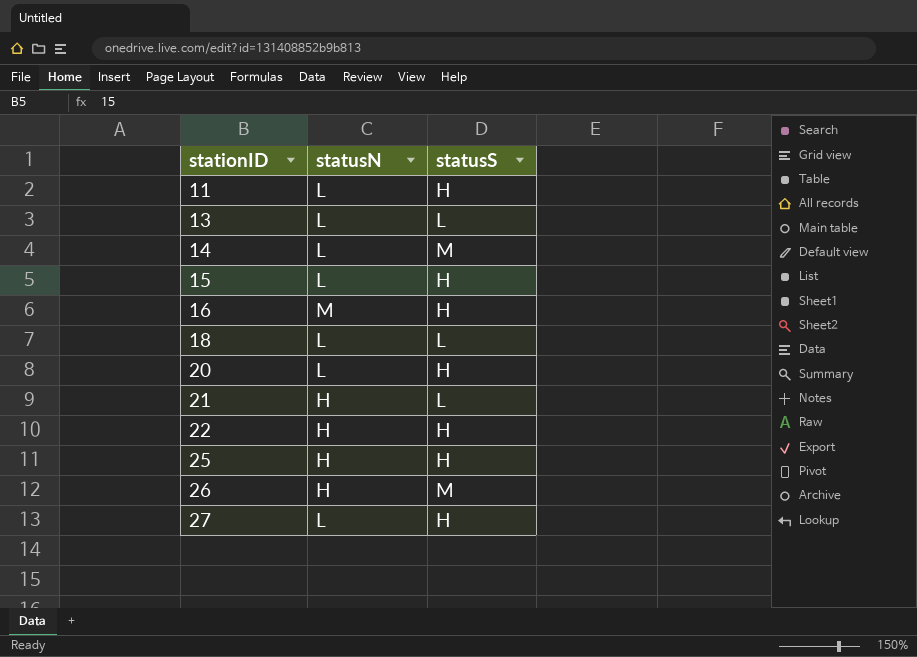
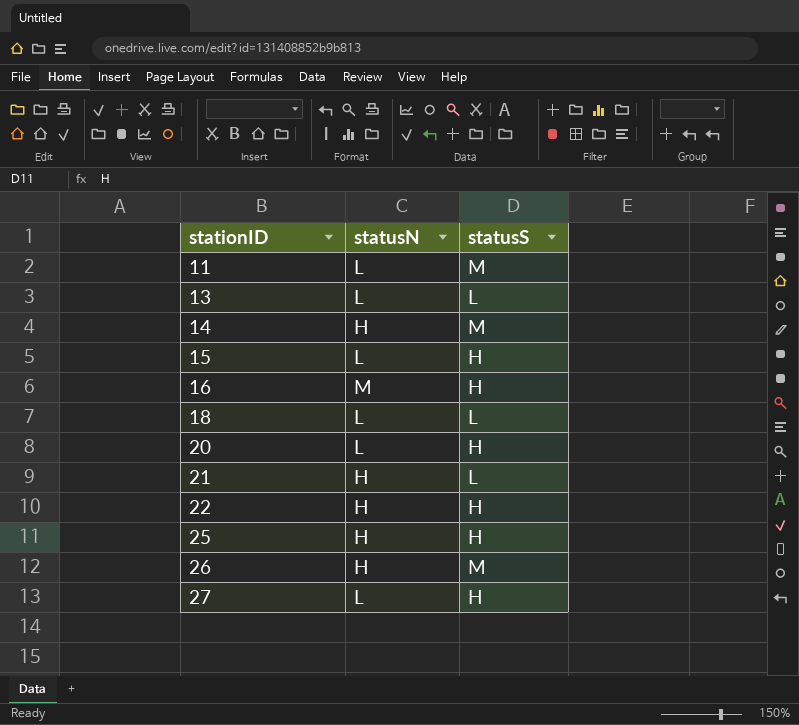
11 | statusS: H -> M
14 | statusN: L -> H

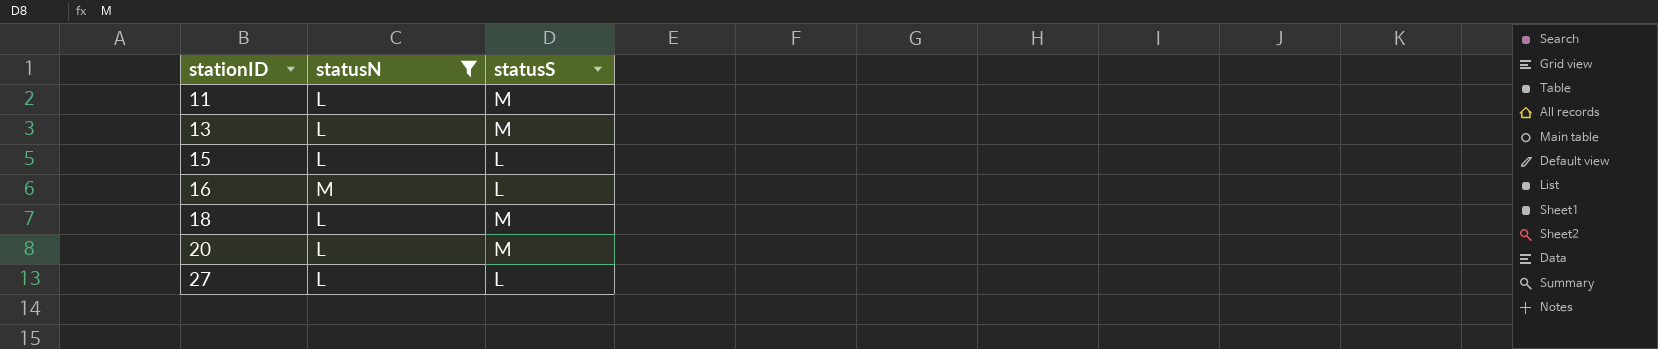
filter: none -> statusN != H
13 | statusS: L -> M
15 | statusS: H -> L
16 | statusS: H -> L
18 | statusS: L -> M
20 | statusS: H -> M
27 | statusS: H -> L

